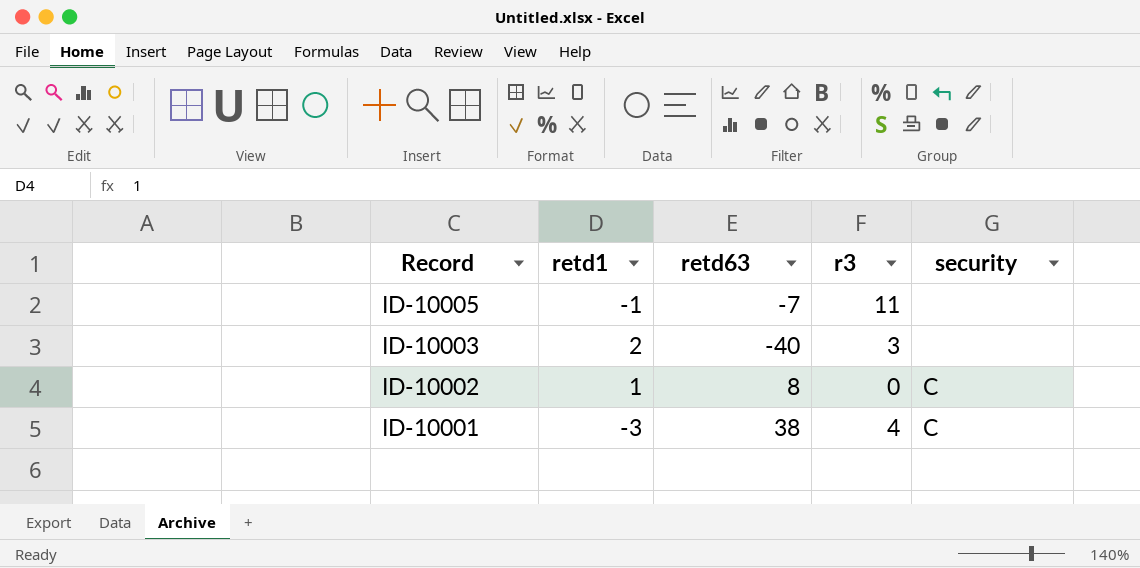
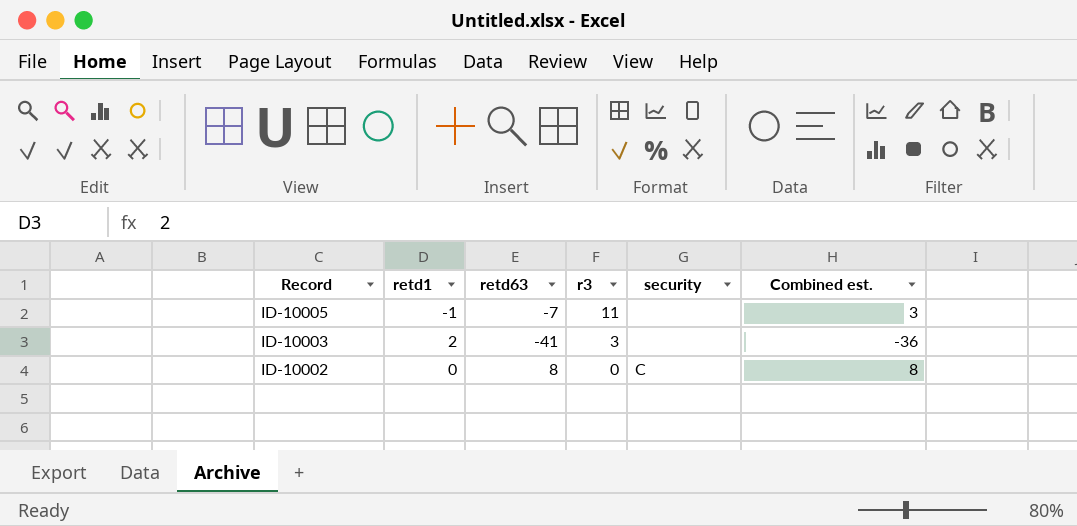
column Combined est. | formula: none -> [retd1] + [retd63] + [r3]
row ID-10001: -3 | 38 | 4 | C -> none
ID-10003 | retd63: -40 -> -41
ID-10002 | retd1: 1 -> 0

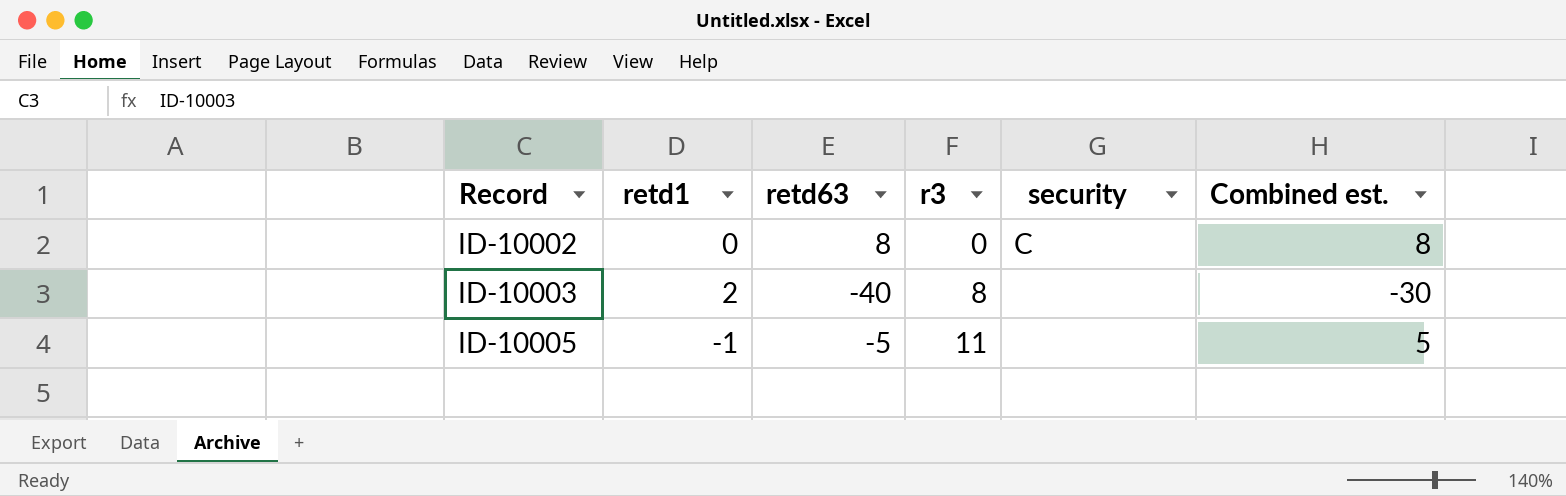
row order: Record descending -> Record ascending
ID-10003 | retd63: -41 -> -40
ID-10003 | r3: 3 -> 8
ID-10003 | Combined est.: -36 -> -30
ID-10005 | retd63: -7 -> -5
ID-10005 | Combined est.: 3 -> 5

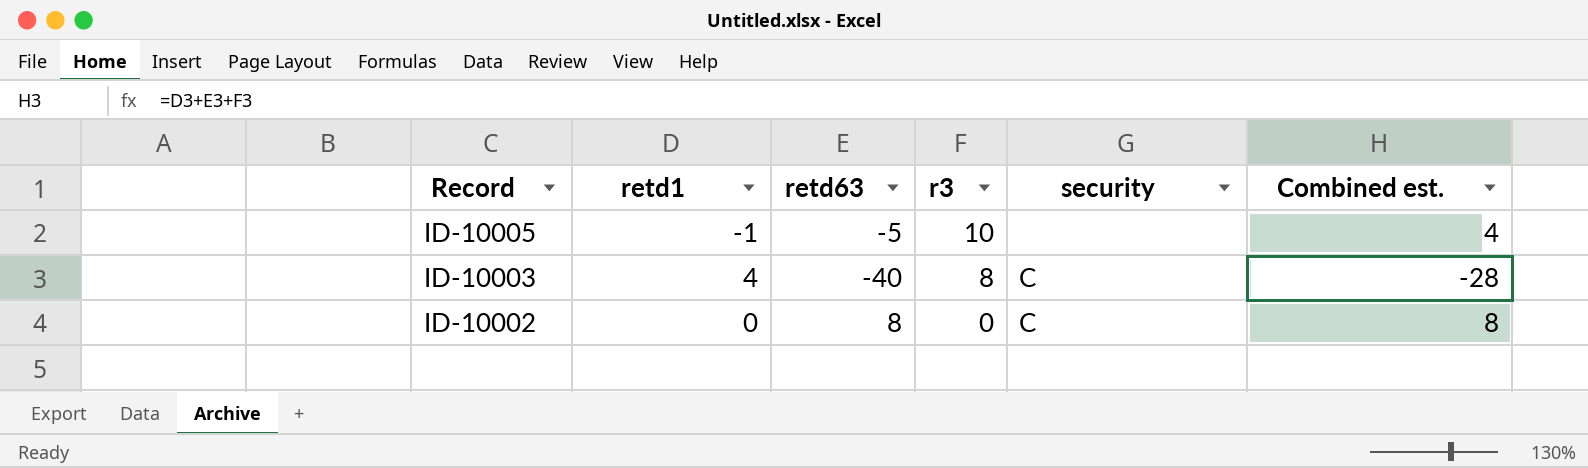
row order: Record ascending -> Record descending
ID-10005 | r3: 11 -> 10
ID-10005 | Combined est.: 5 -> 4
ID-10003 | retd1: 2 -> 4
ID-10003 | security: none -> C
ID-10003 | Combined est.: -30 -> -28

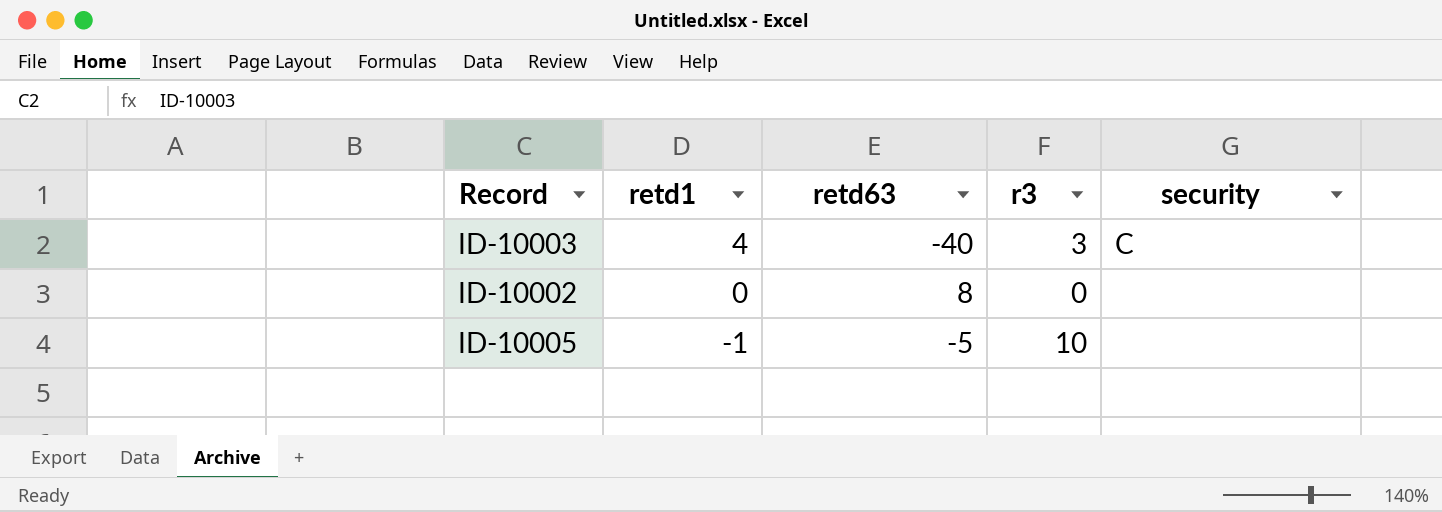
row order: Record descending -> retd1 descending
column Combined est. | formula: [retd1] + [retd63] + [r3] -> none
ID-10003 | r3: 8 -> 3
ID-10002 | security: C -> none

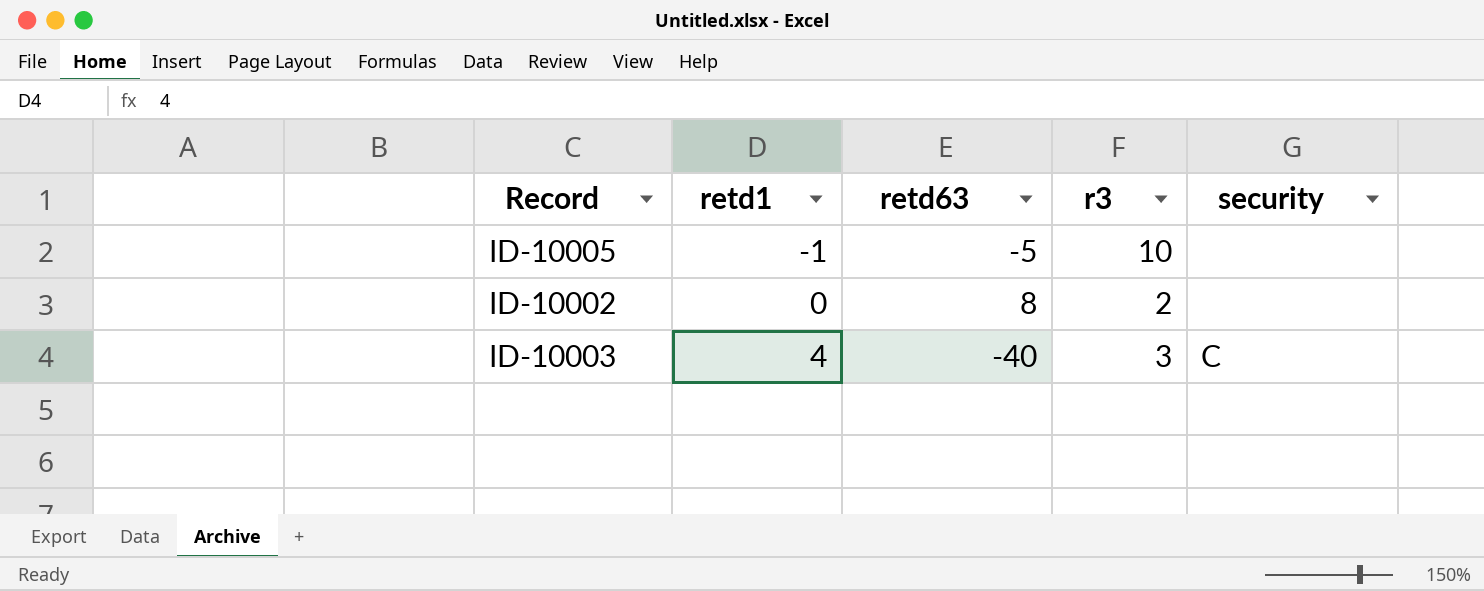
row order: retd1 descending -> retd1 ascending
ID-10002 | r3: 0 -> 2

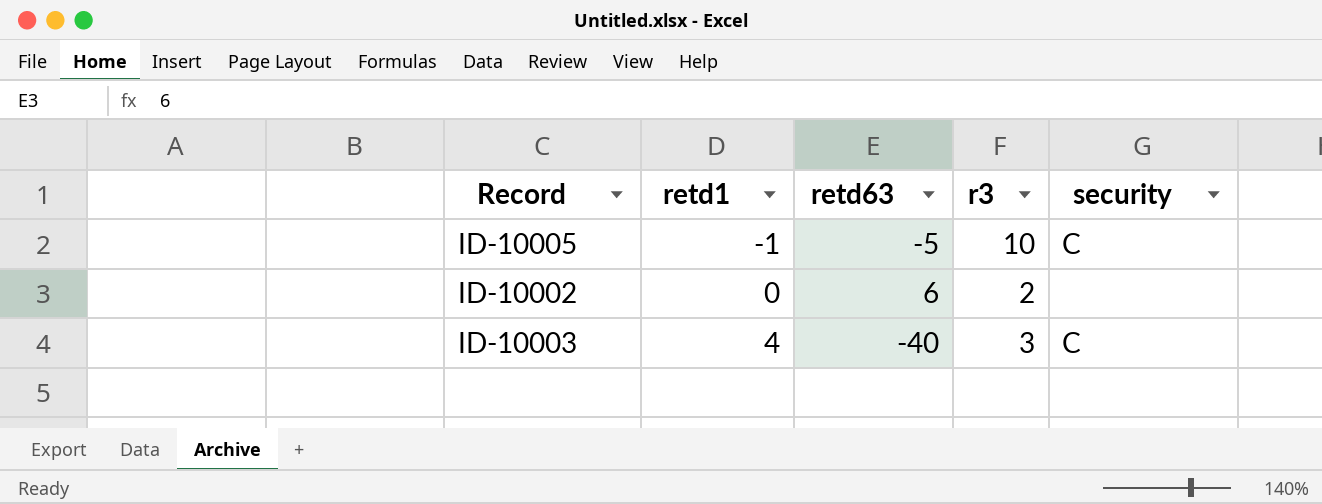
ID-10005 | security: none -> C
ID-10002 | retd63: 8 -> 6

